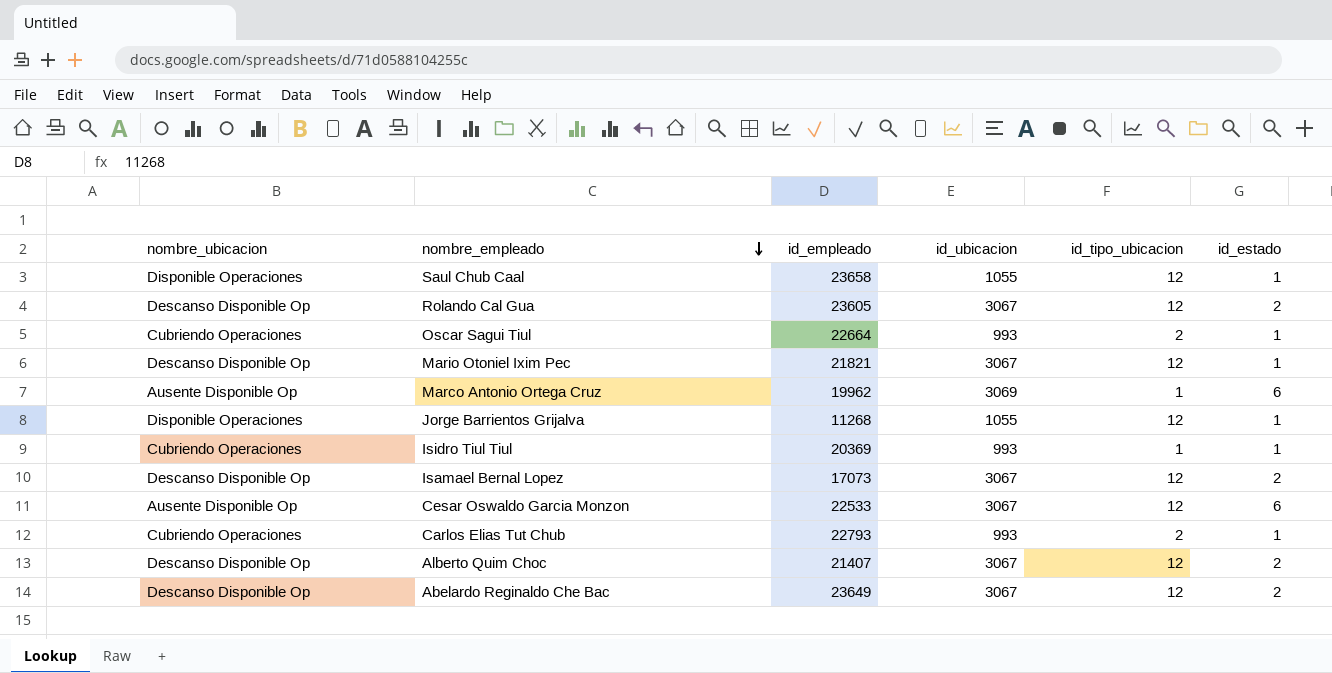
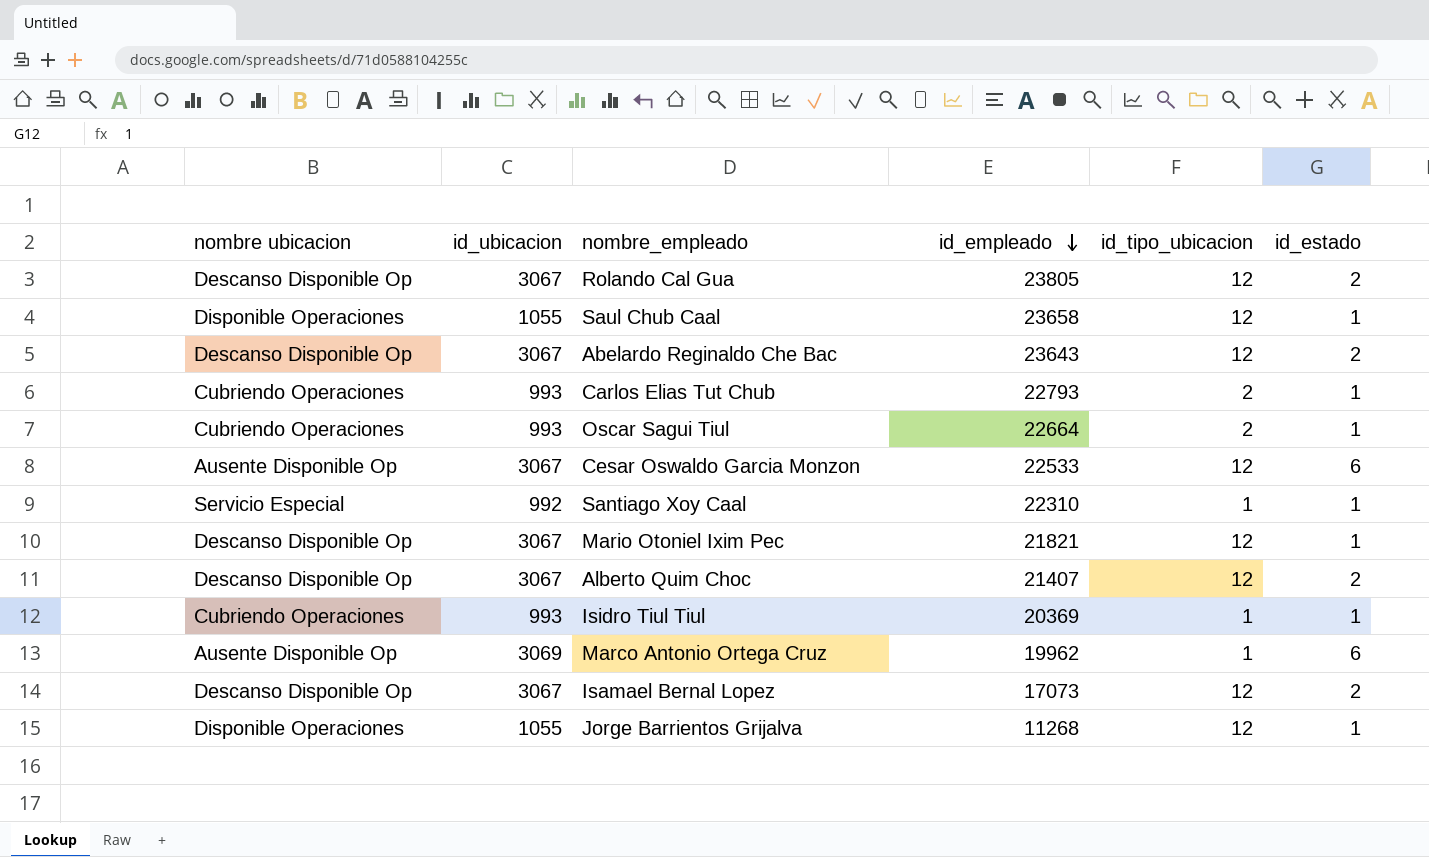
row order: nombre_empleado descending -> id_empleado descending
column name: nombre_ubicacion -> nombre ubicacion
column id_ubicacion | position: 4 -> 2
Rolando Cal Gua | id_empleado: 23605 -> 23805
Abelardo Reginaldo Che Bac | id_empleado: 23649 -> 23643
row Santiago Xoy Caal: none -> Servicio Especial | 992 | 22310 | 1 | 1

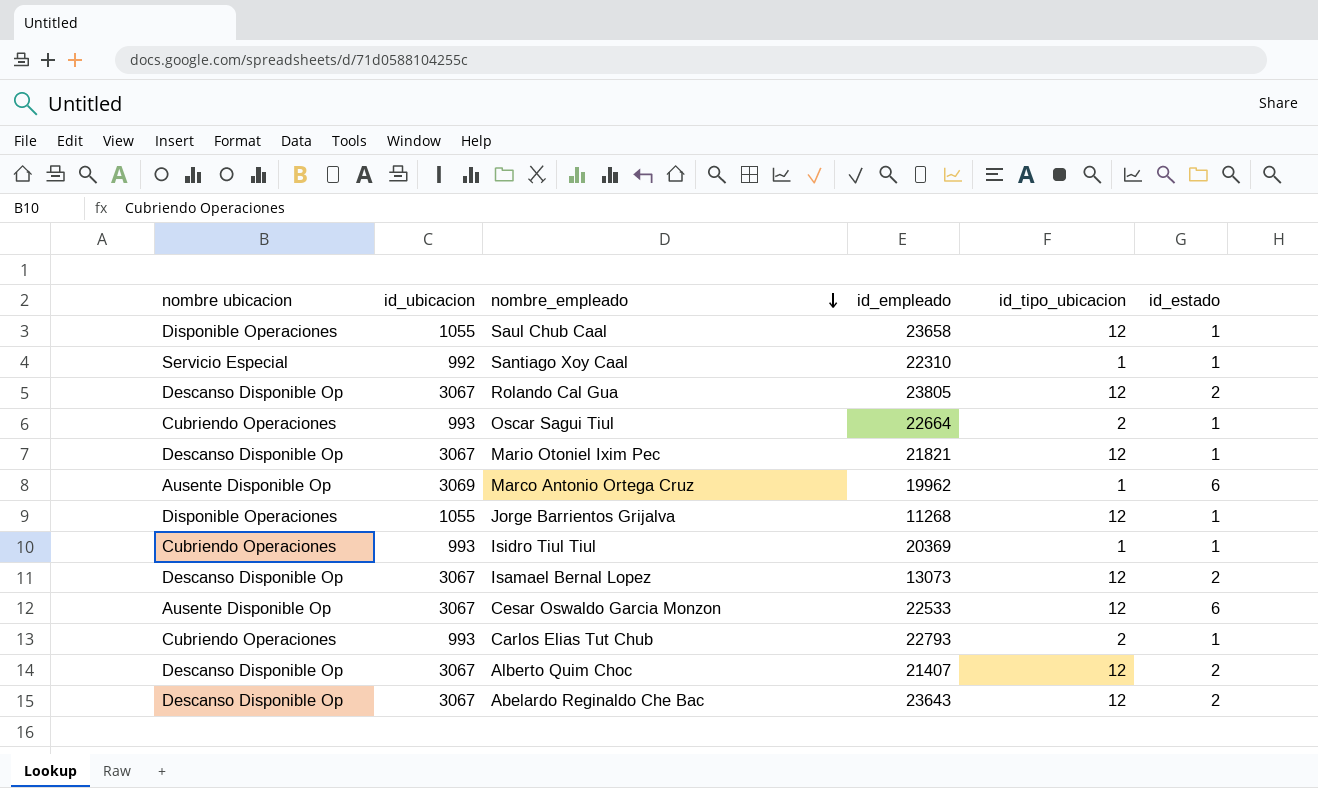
row order: id_empleado descending -> nombre_empleado descending
Isamael Bernal Lopez | id_empleado: 17073 -> 13073

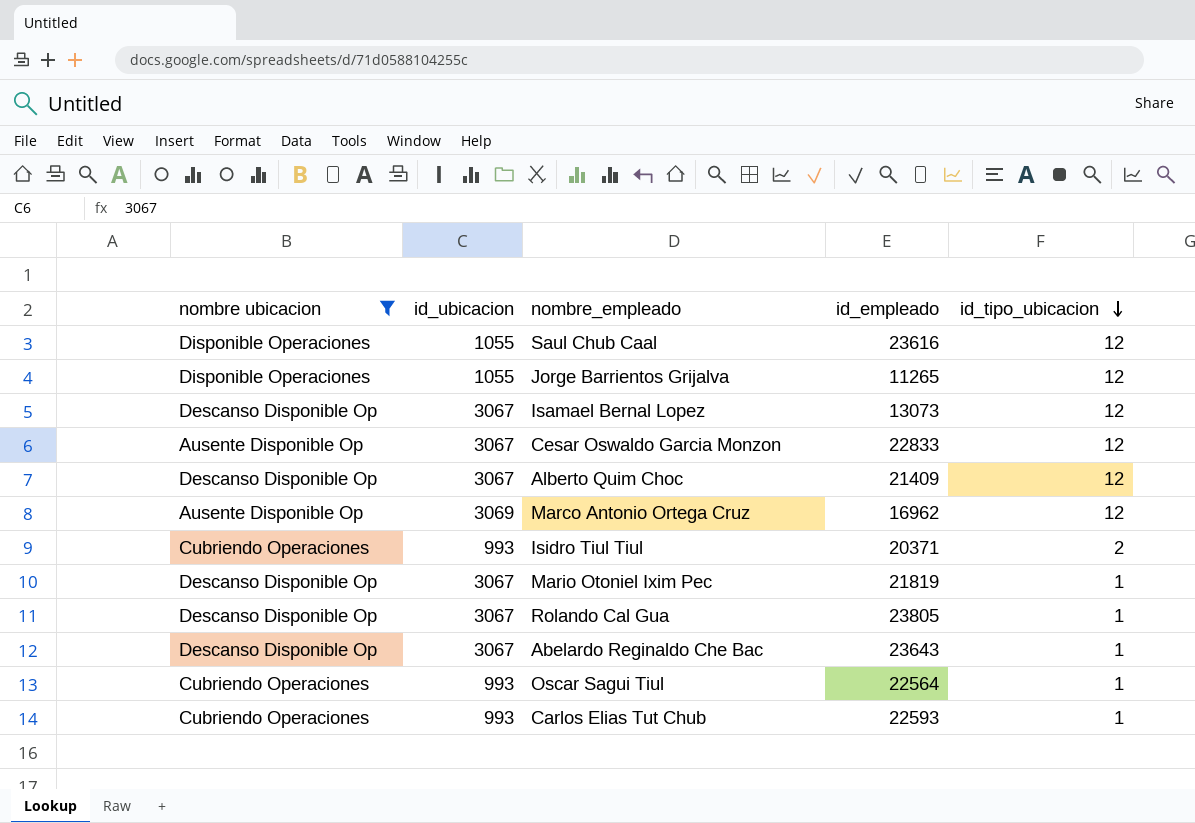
filter: none -> nombre ubicacion != Servicio Especial
row order: nombre_empleado descending -> id_tipo_ubicacion descending
column id_estado | position: 6 -> none
Saul Chub Caal | id_empleado: 23658 -> 23616
Jorge Barrientos Grijalva | id_empleado: 11268 -> 11265
Cesar Oswaldo Garcia Monzon | id_empleado: 22533 -> 22833
Alberto Quim Choc | id_empleado: 21407 -> 21409
Marco Antonio Ortega Cruz | id_empleado: 19962 -> 16962
Marco Antonio Ortega Cruz | id_tipo_ubicacion: 1 -> 12
Isidro Tiul Tiul | id_empleado: 20369 -> 20371
Isidro Tiul Tiul | id_tipo_ubicacion: 1 -> 2
Mario Otoniel Ixim Pec | id_empleado: 21821 -> 21819
Mario Otoniel Ixim Pec | id_tipo_ubicacion: 12 -> 1
Rolando Cal Gua | id_tipo_ubicacion: 12 -> 1
Abelardo Reginaldo Che Bac | id_tipo_ubicacion: 12 -> 1
Oscar Sagui Tiul | id_empleado: 22664 -> 22564
Oscar Sagui Tiul | id_tipo_ubicacion: 2 -> 1
Carlos Elias Tut Chub | id_empleado: 22793 -> 22593
Carlos Elias Tut Chub | id_tipo_ubicacion: 2 -> 1

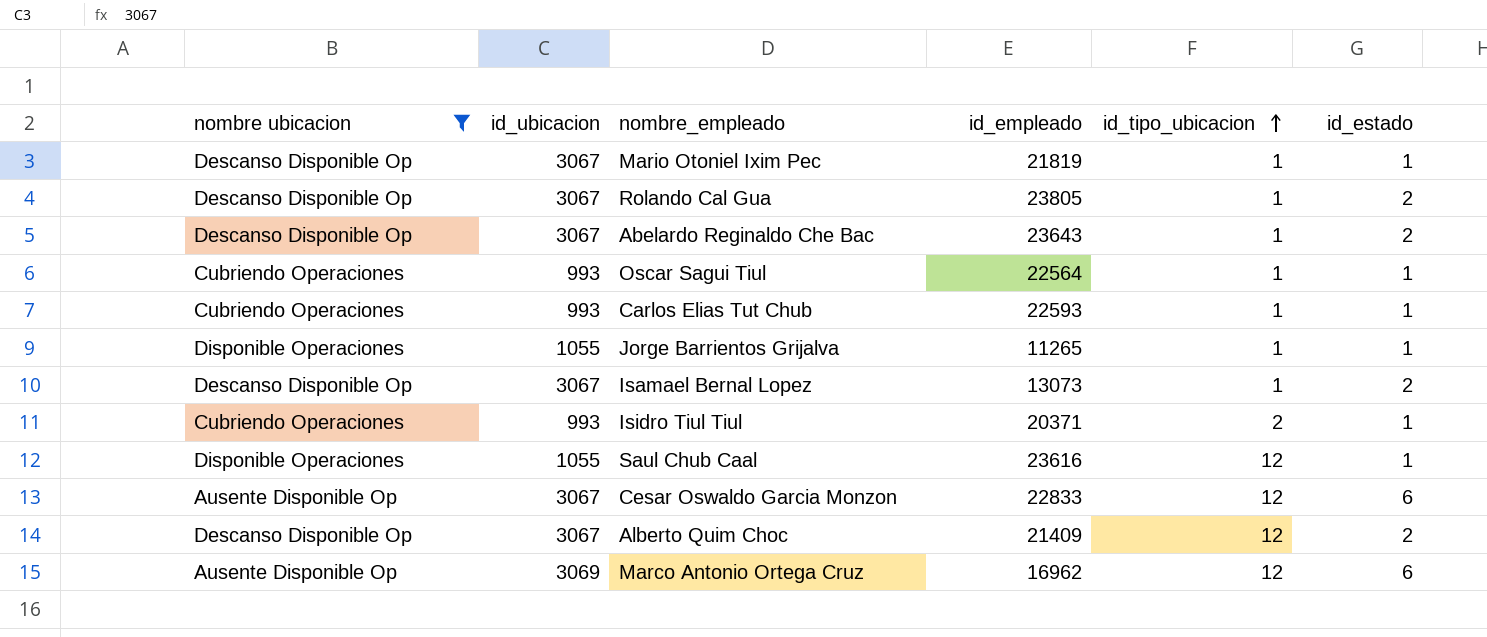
row order: id_tipo_ubicacion descending -> id_tipo_ubicacion ascending
column id_estado | position: none -> 6
Jorge Barrientos Grijalva | id_tipo_ubicacion: 12 -> 1
Isamael Bernal Lopez | id_tipo_ubicacion: 12 -> 1

